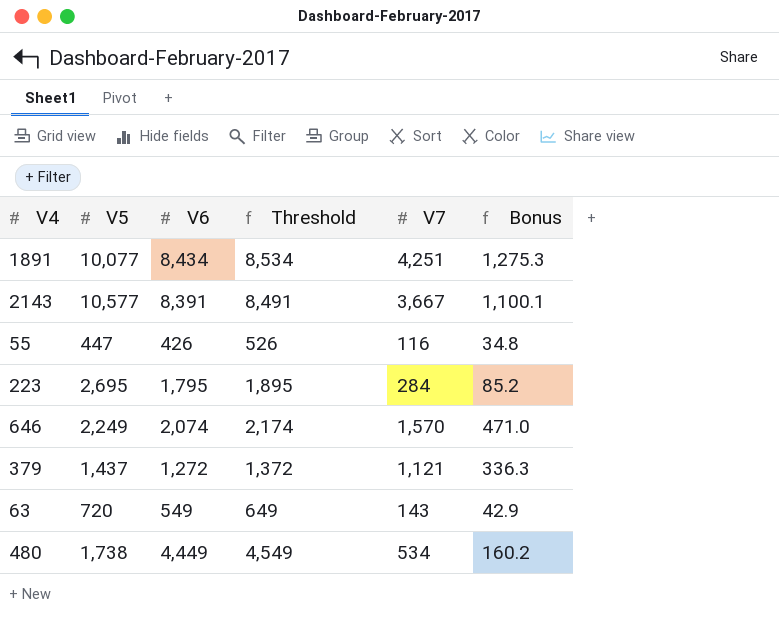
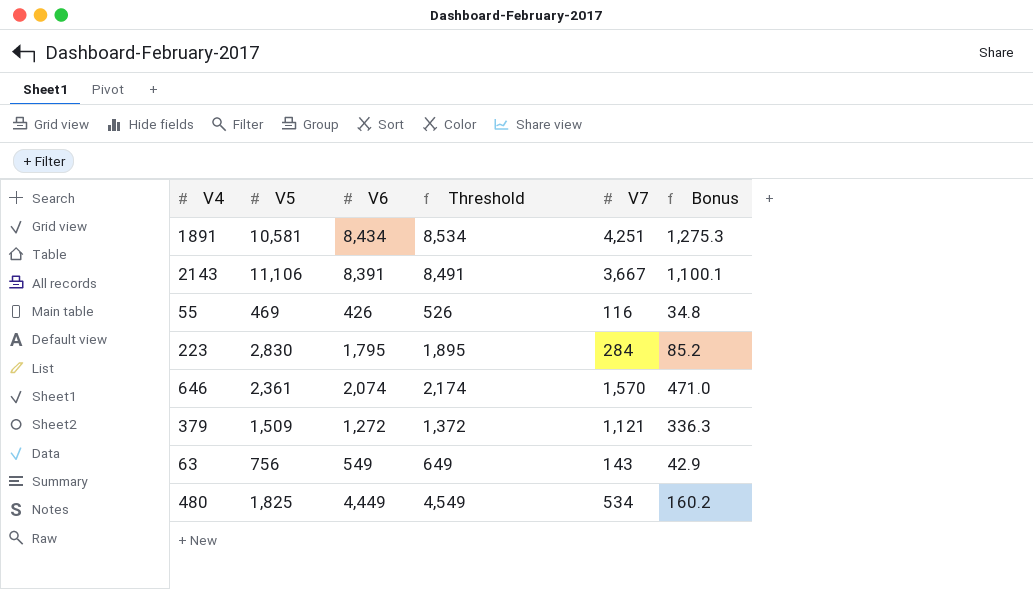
1891 | V5: 10,077 -> 10,581
2143 | V5: 10,577 -> 11,106
55 | V5: 447 -> 469
223 | V5: 2,695 -> 2,830
646 | V5: 2,249 -> 2,361
379 | V5: 1,437 -> 1,509
63 | V5: 720 -> 756
480 | V5: 1,738 -> 1,825

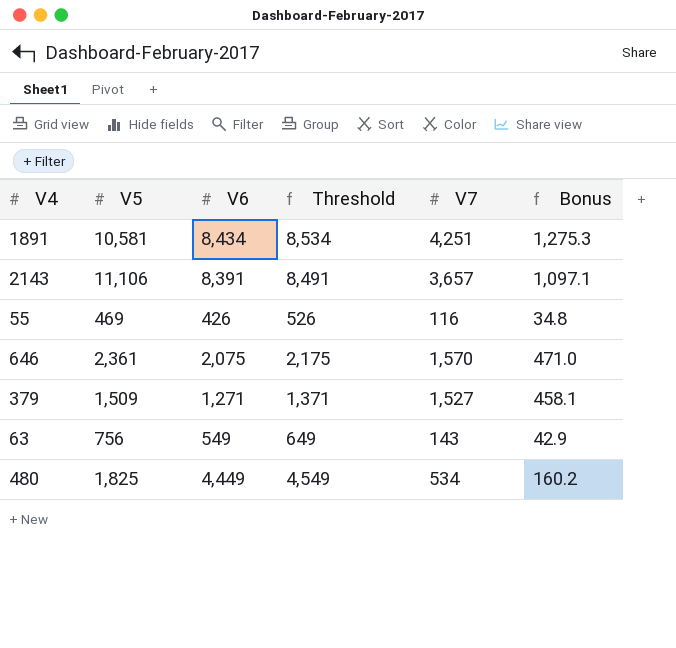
row 223: 2,830 | 1,795 | 1,895 | 284 | 85.2 -> none
2143 | V7: 3,667 -> 3,657
2143 | Bonus: 1,100.1 -> 1,097.1
646 | V6: 2,074 -> 2,075
646 | Threshold: 2,174 -> 2,175
379 | V6: 1,272 -> 1,271
379 | Threshold: 1,372 -> 1,371
379 | V7: 1,121 -> 1,527
379 | Bonus: 336.3 -> 458.1

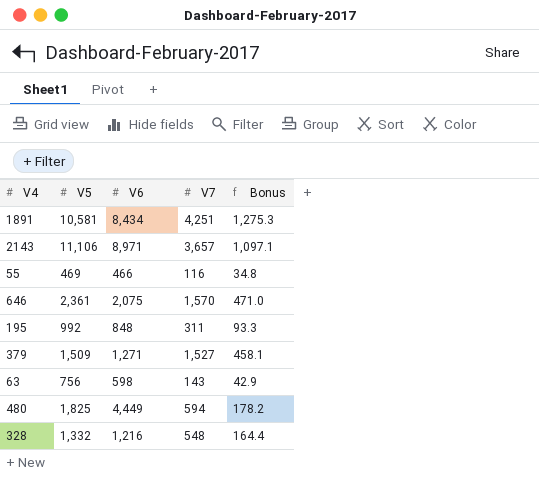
column Threshold | formula: [V6] + 100 -> none
2143 | V6: 8,391 -> 8,971
55 | V6: 426 -> 466
row 195: none -> 992 | 848 | 311 | 93.3
63 | V6: 549 -> 598
480 | V7: 534 -> 594
480 | Bonus: 160.2 -> 178.2
row 328: none -> 1,332 | 1,216 | 548 | 164.4

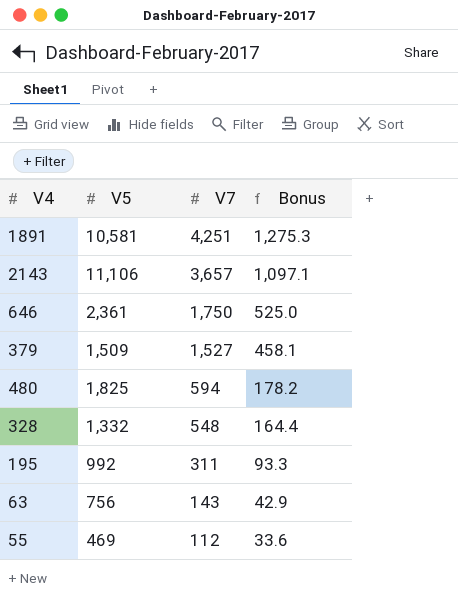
row order: none -> V7 descending
column V6 | position: 3 -> none
646 | V7: 1,570 -> 1,750
646 | Bonus: 471.0 -> 525.0
55 | V7: 116 -> 112
55 | Bonus: 34.8 -> 33.6

